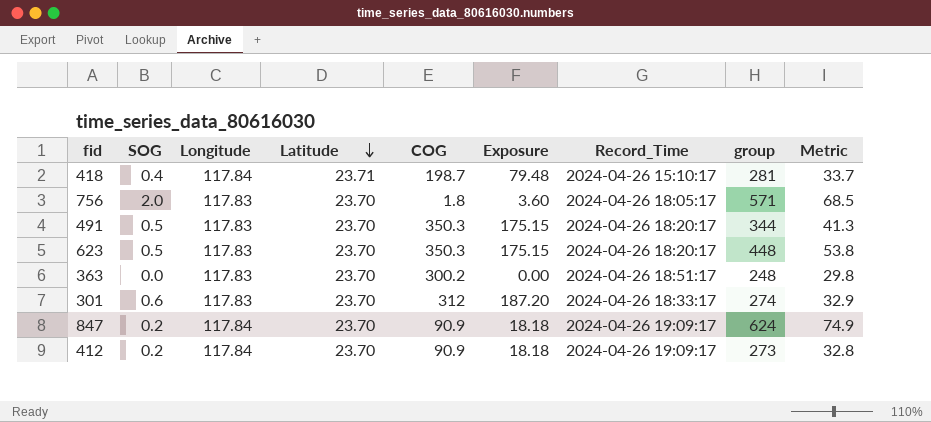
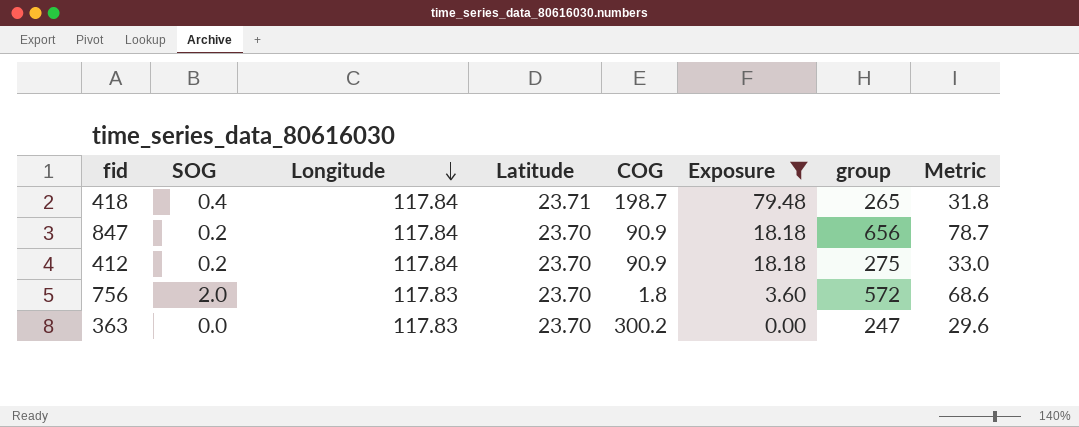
filter: none -> Exposure <= 79.48
row order: Latitude descending -> Longitude descending
column Record_Time | position: 7 -> none
418 | group: 281 -> 265
418 | Metric: 33.7 -> 31.8
847 | group: 624 -> 656
847 | Metric: 74.9 -> 78.7
412 | group: 273 -> 275
412 | Metric: 32.8 -> 33.0
756 | group: 571 -> 572
756 | Metric: 68.5 -> 68.6
363 | group: 248 -> 247
363 | Metric: 29.8 -> 29.6

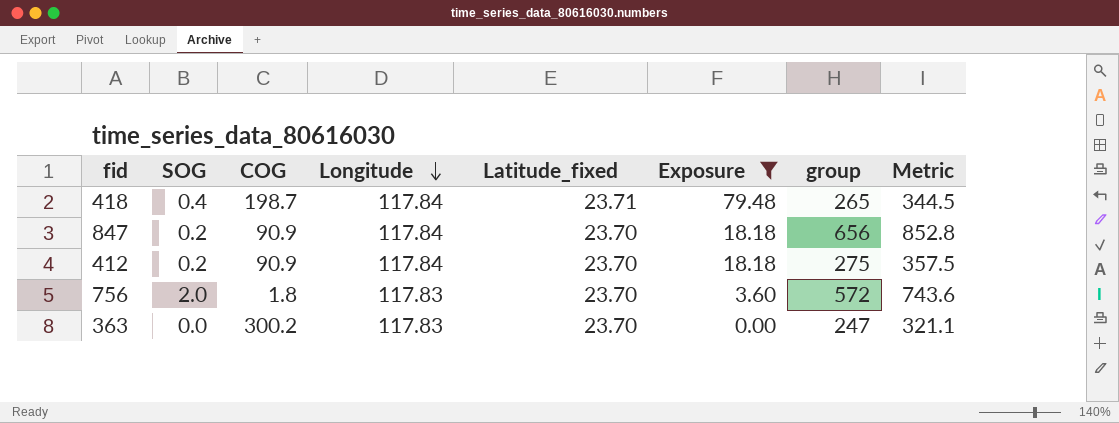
column COG | position: 5 -> 3
column name: Latitude -> Latitude_fixed
column Metric | formula: [group] * 0.12 -> [group] * 1.3

